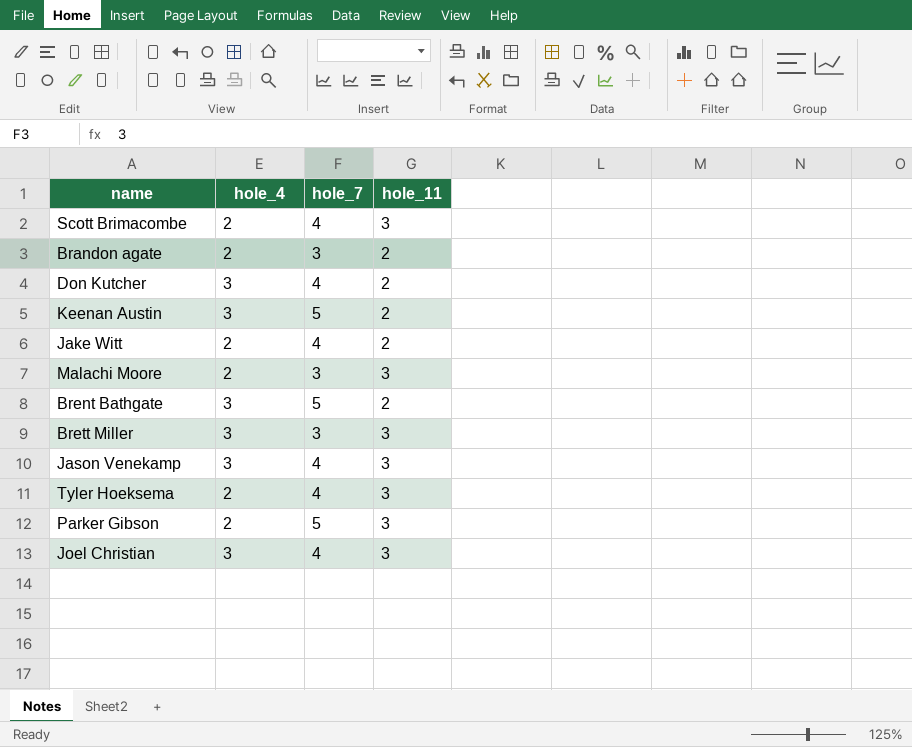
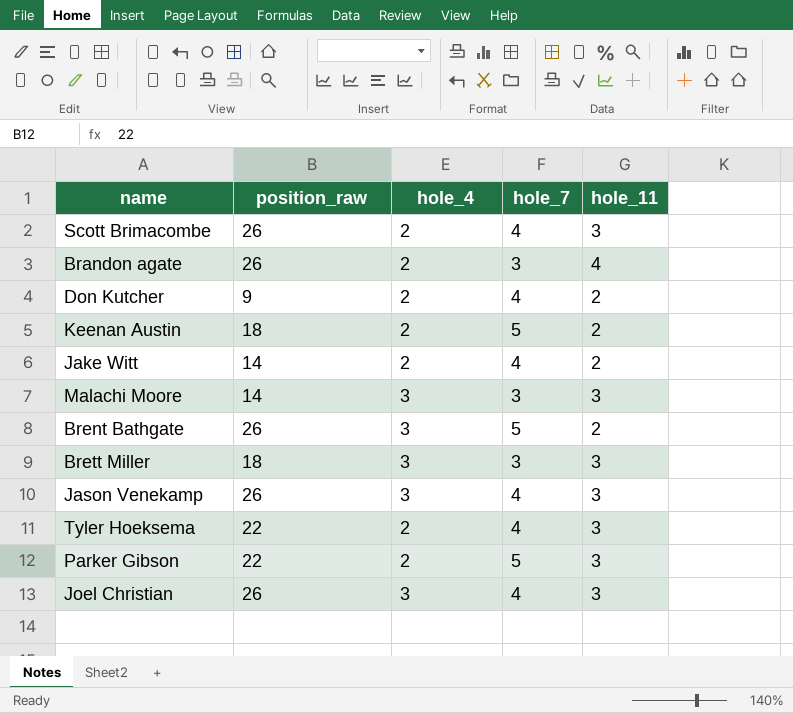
column position_raw | position: none -> 2
Brandon agate | hole_11: 2 -> 4
Don Kutcher | hole_4: 3 -> 2
Keenan Austin | hole_4: 3 -> 2
Malachi Moore | hole_4: 2 -> 3

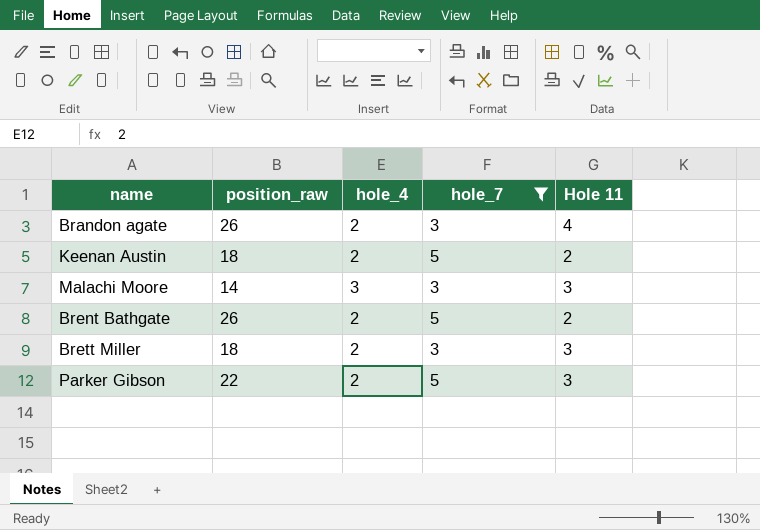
filter: none -> hole_7 != 4
column name: hole_11 -> Hole 11
Brent Bathgate | hole_4: 3 -> 2
Brett Miller | hole_4: 3 -> 2

